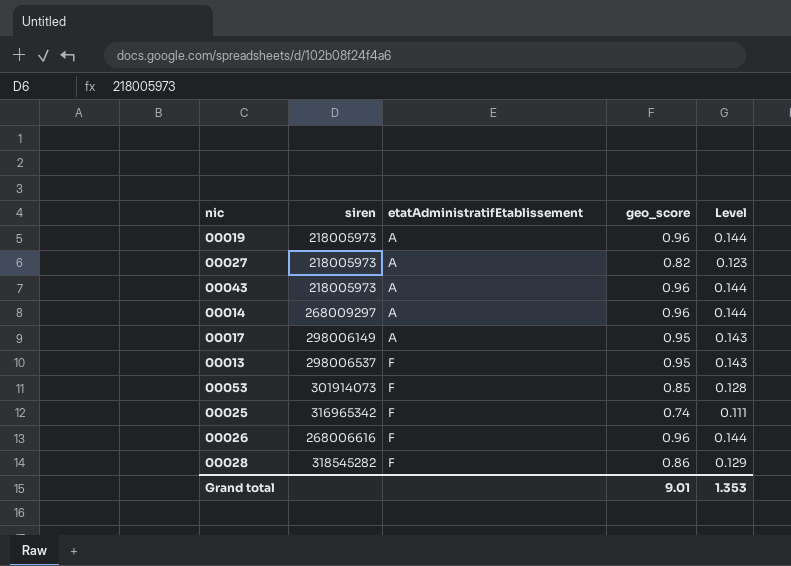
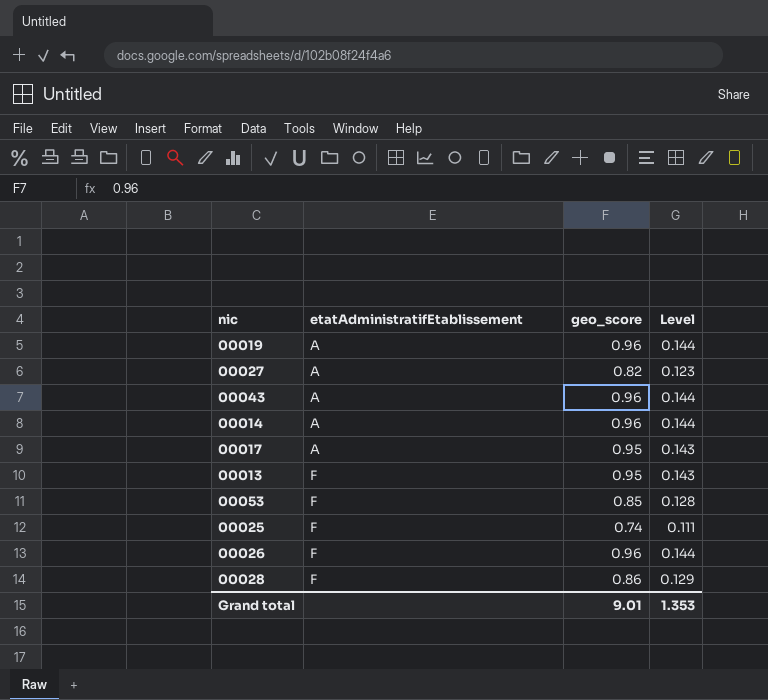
column siren | position: 2 -> none

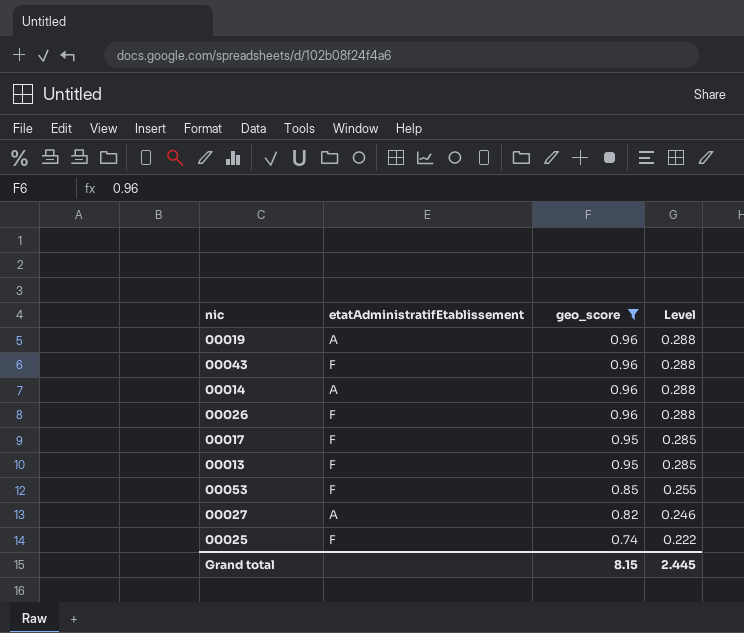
filter: none -> geo_score != 0.86
row order: etatAdministratifEtablissement ascending -> geo_score descending
column Level | formula: [geo_score] * 0.15 -> [geo_score] * 0.3
00043 | etatAdministratifEtablissement: A -> F
00017 | etatAdministratifEtablissement: A -> F
Grand total | geo_score: 9.01 -> 8.15
Grand total | Level: 1.353 -> 2.445

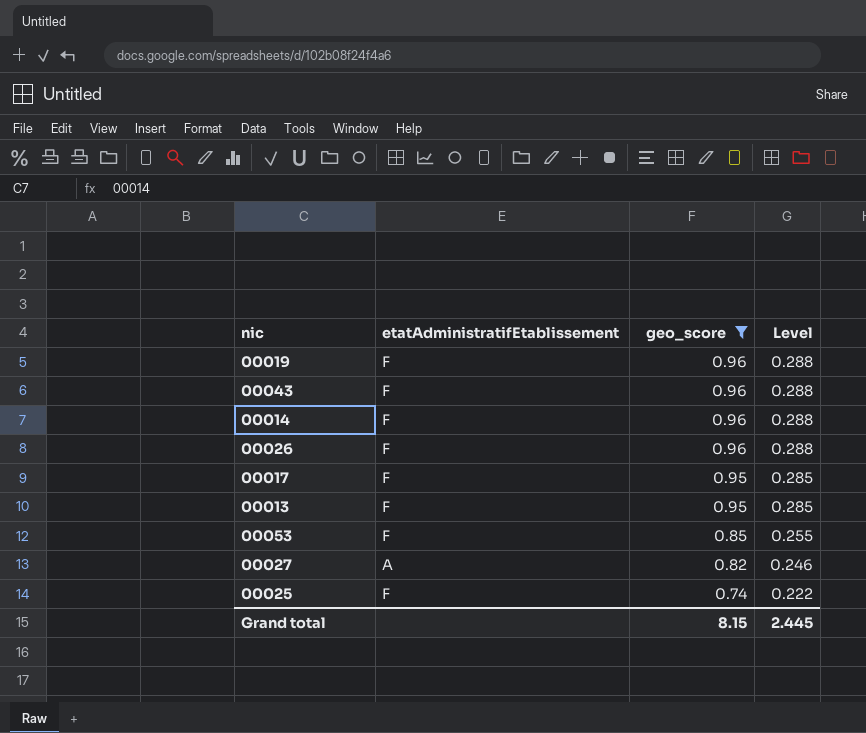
00019 | etatAdministratifEtablissement: A -> F
00014 | etatAdministratifEtablissement: A -> F

